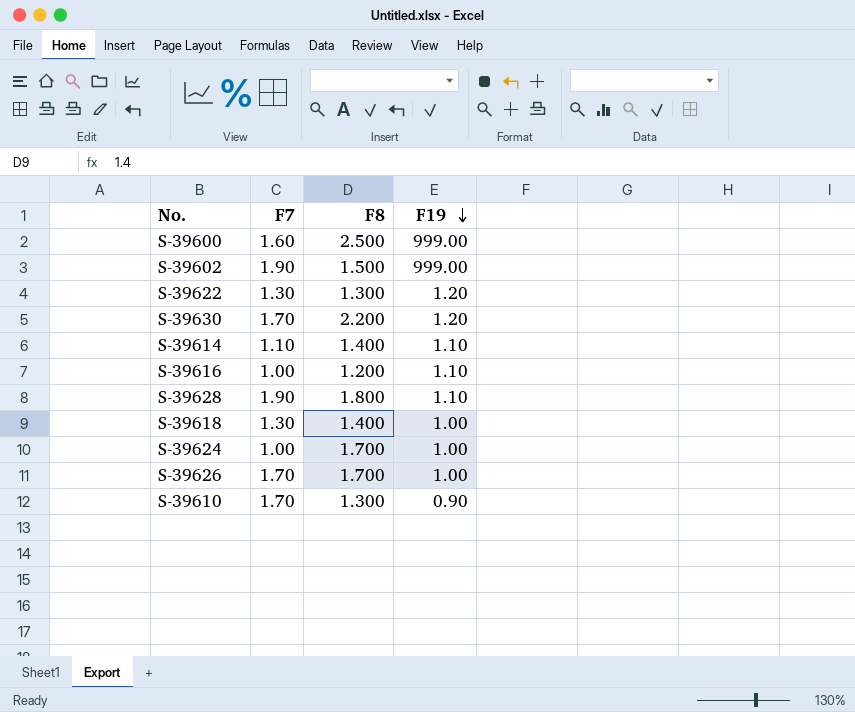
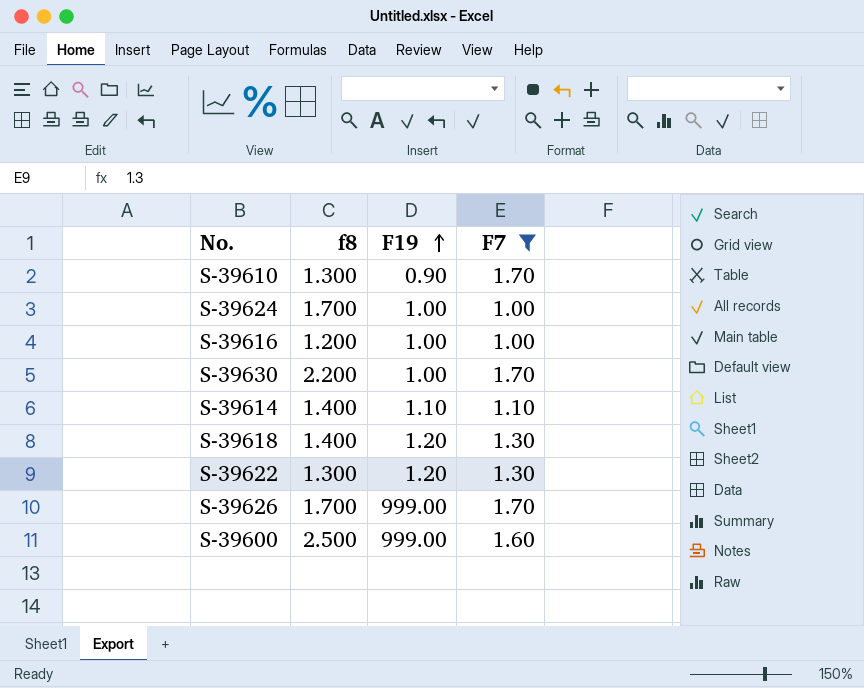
filter: none -> F7 != 1.90
row order: F19 descending -> F19 ascending
column name: F8 -> f8
column F7 | position: 2 -> 4
S-39616 | F19: 1.10 -> 1.00
S-39630 | F19: 1.20 -> 1.00
S-39618 | F19: 1.00 -> 1.20
S-39626 | F19: 1.00 -> 999.00

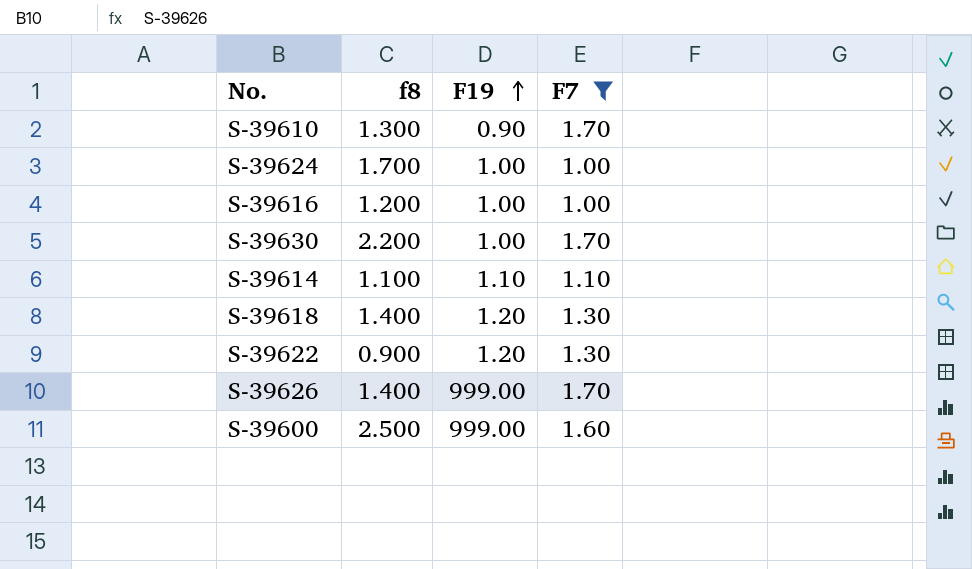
S-39614 | f8: 1.400 -> 1.100
S-39622 | f8: 1.300 -> 0.900
S-39626 | f8: 1.700 -> 1.400

